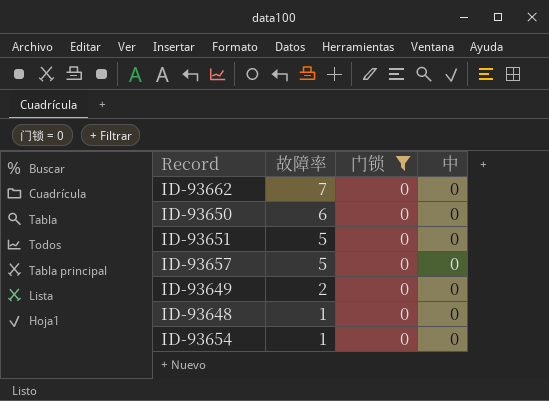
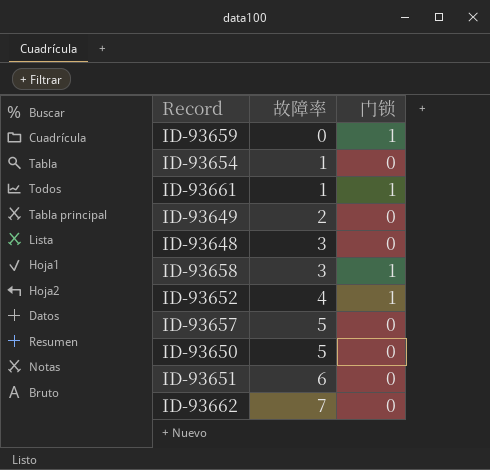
filter: 门锁 = 0 -> none
row order: 故障率 descending -> 故障率 ascending
column 中 | position: 4 -> none
ID-93648 | 故障率: 1 -> 3
ID-93650 | 故障率: 6 -> 5
ID-93651 | 故障率: 5 -> 6

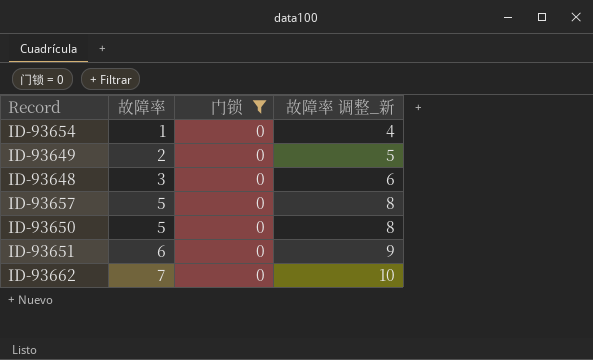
filter: none -> 门锁 = 0
column 故障率 调整_新 | formula: none -> [故障率] + 3

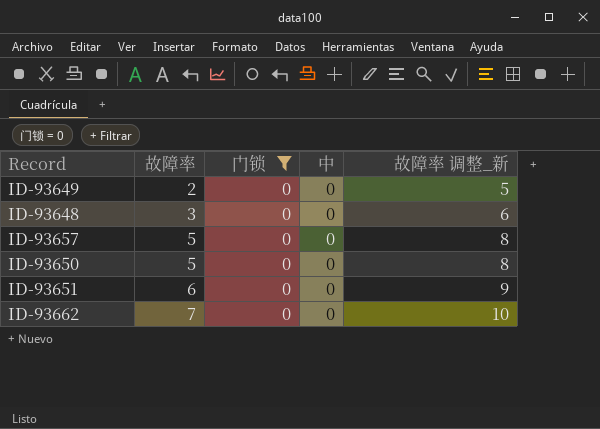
column 中 | position: none -> 4
row ID-93654: 1 | 0 | 4 -> none

